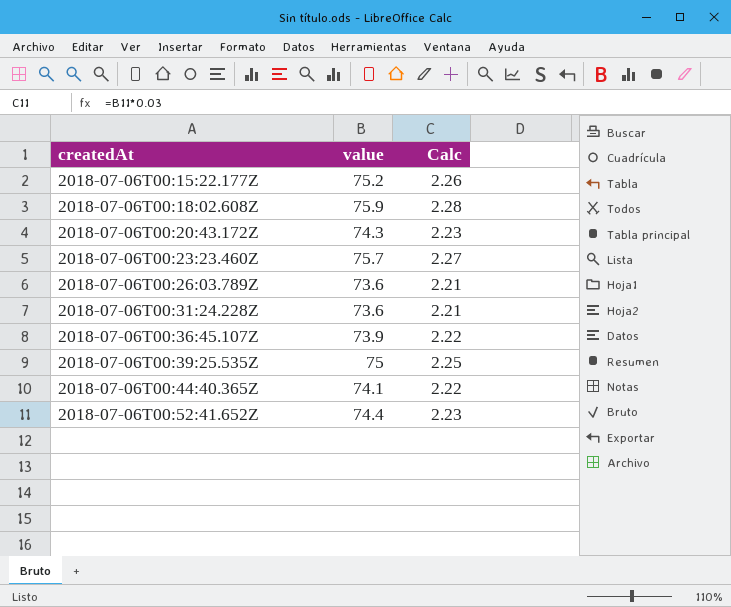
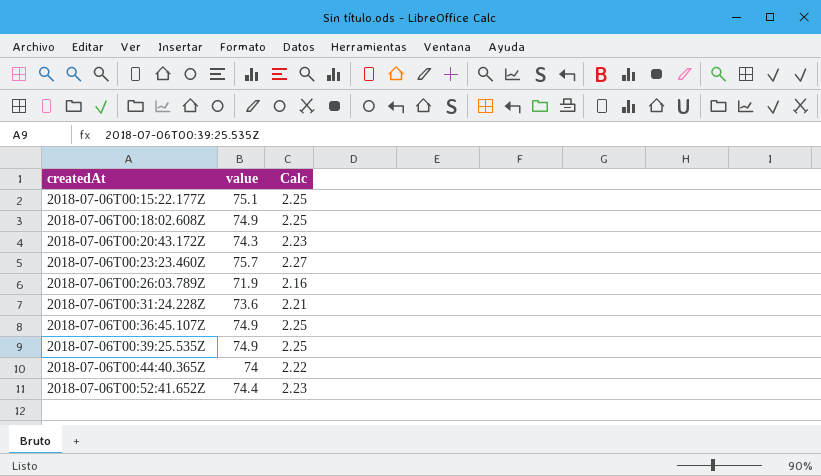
2018-07-06T00:15:22.177Z | value: 75.2 -> 75.1
2018-07-06T00:15:22.177Z | Calc: 2.26 -> 2.25
2018-07-06T00:18:02.608Z | value: 75.9 -> 74.9
2018-07-06T00:18:02.608Z | Calc: 2.28 -> 2.25
2018-07-06T00:26:03.789Z | value: 73.6 -> 71.9
2018-07-06T00:26:03.789Z | Calc: 2.21 -> 2.16
2018-07-06T00:36:45.107Z | value: 73.9 -> 74.9
2018-07-06T00:36:45.107Z | Calc: 2.22 -> 2.25
2018-07-06T00:39:25.535Z | value: 75 -> 74.9
2018-07-06T00:44:40.365Z | value: 74.1 -> 74

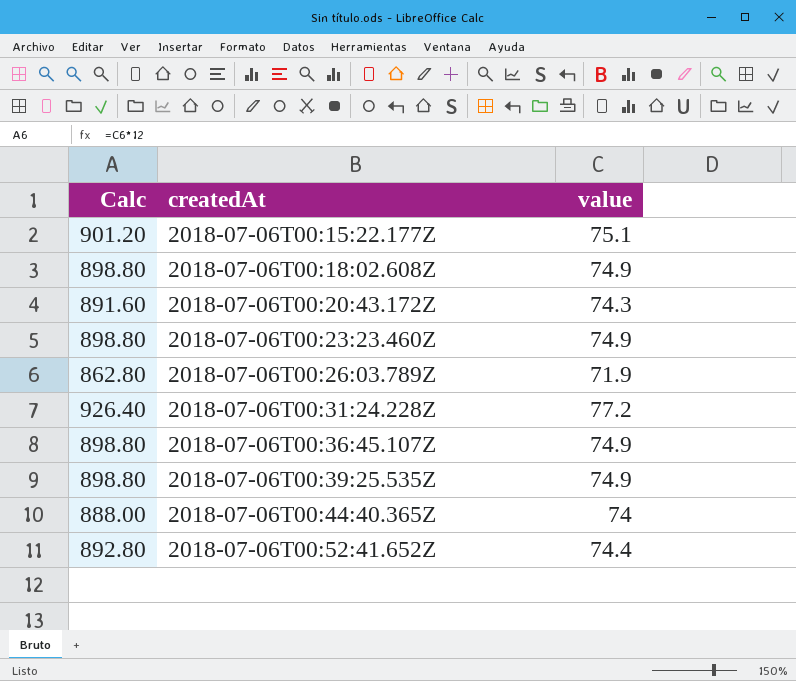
column Calc | formula: [value] * 0.03 -> [value] * 12
column Calc | position: 3 -> 1
2018-07-06T00:23:23.460Z | value: 75.7 -> 74.9
2018-07-06T00:31:24.228Z | value: 73.6 -> 77.2

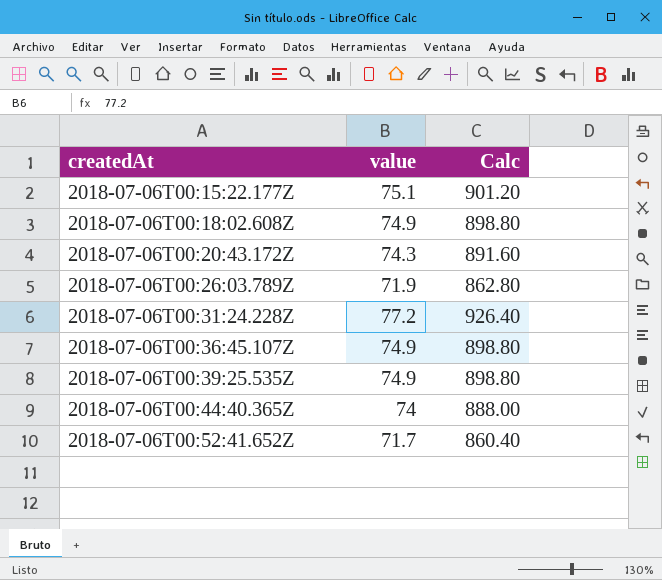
column Calc | position: 1 -> 3
row 2018-07-06T00:23:23.460Z: 898.80 | 74.9 -> none
2018-07-06T00:52:41.652Z | value: 74.4 -> 71.7
2018-07-06T00:52:41.652Z | Calc: 892.80 -> 860.40

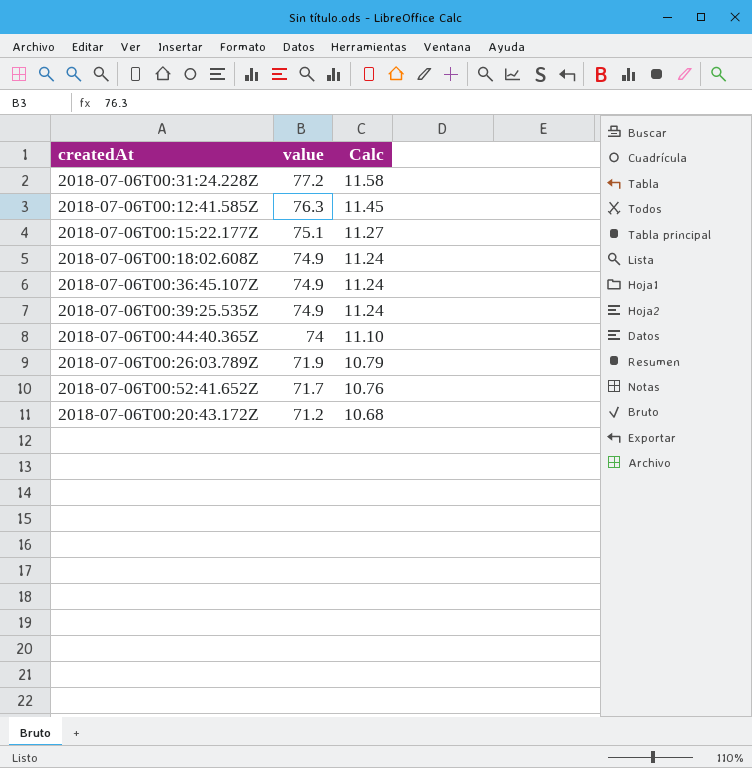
row order: createdAt ascending -> value descending
column Calc | formula: [value] * 12 -> [value] * 0.15
row 2018-07-06T00:12:41.585Z: none -> 76.3 | 11.45
2018-07-06T00:20:43.172Z | value: 74.3 -> 71.2

